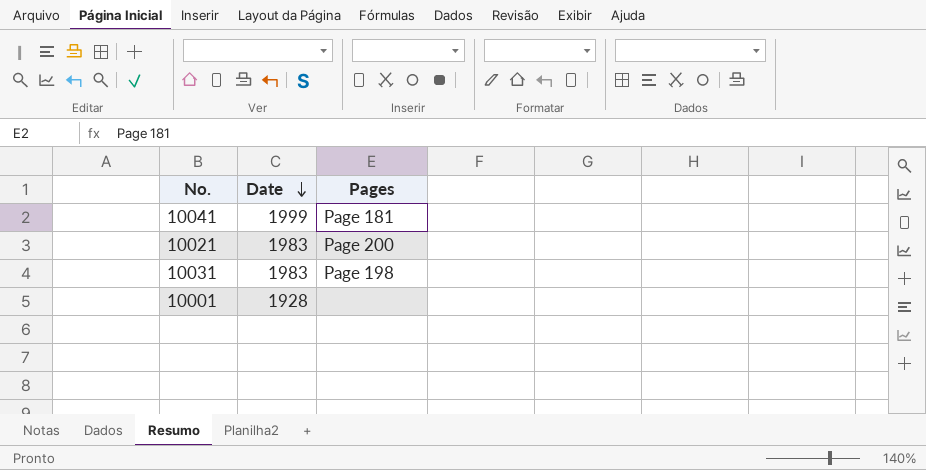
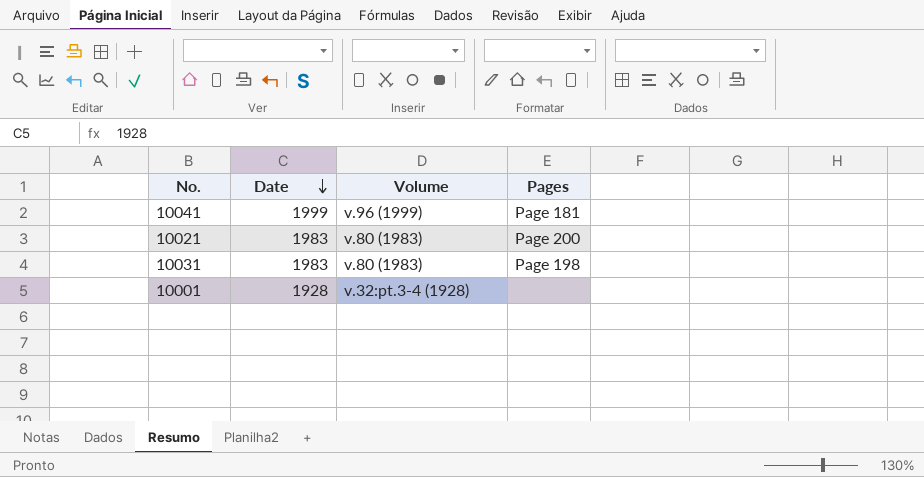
column Volume | position: none -> 3

